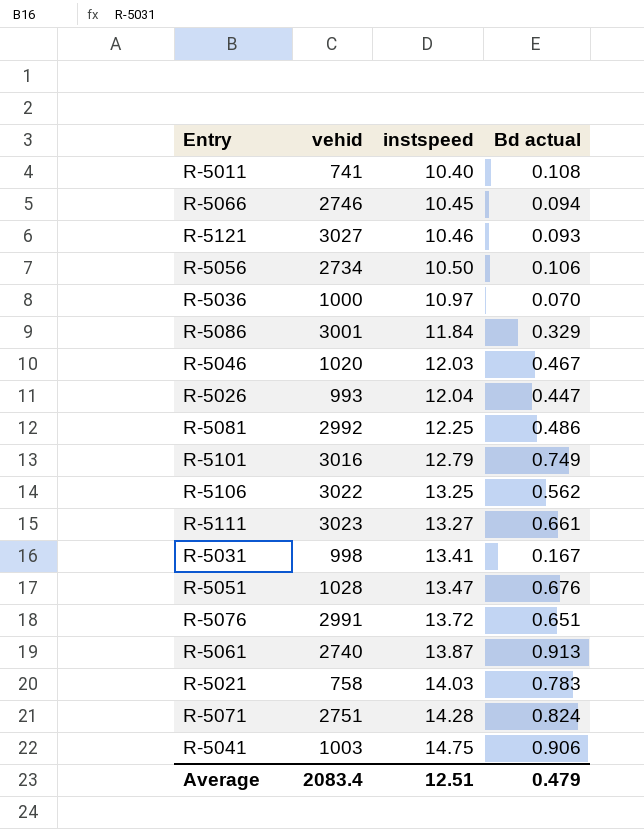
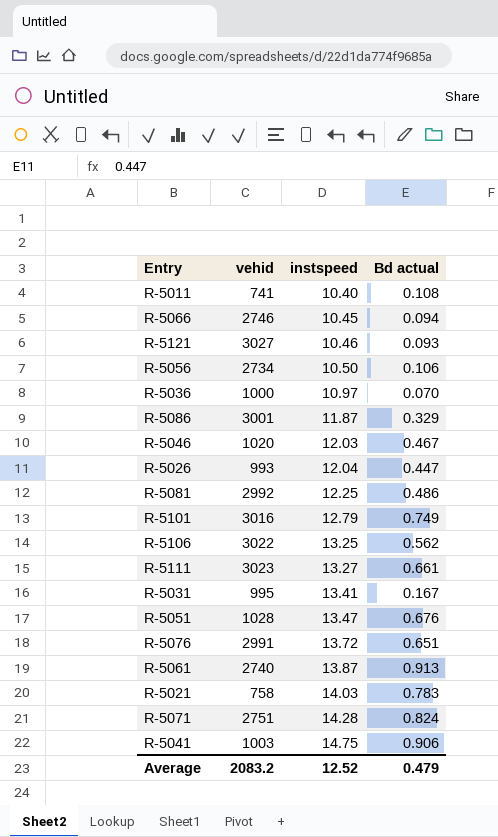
R-5086 | instspeed: 11.84 -> 11.87
R-5031 | vehid: 998 -> 995
Average | vehid: 2083.4 -> 2083.2
Average | instspeed: 12.51 -> 12.52

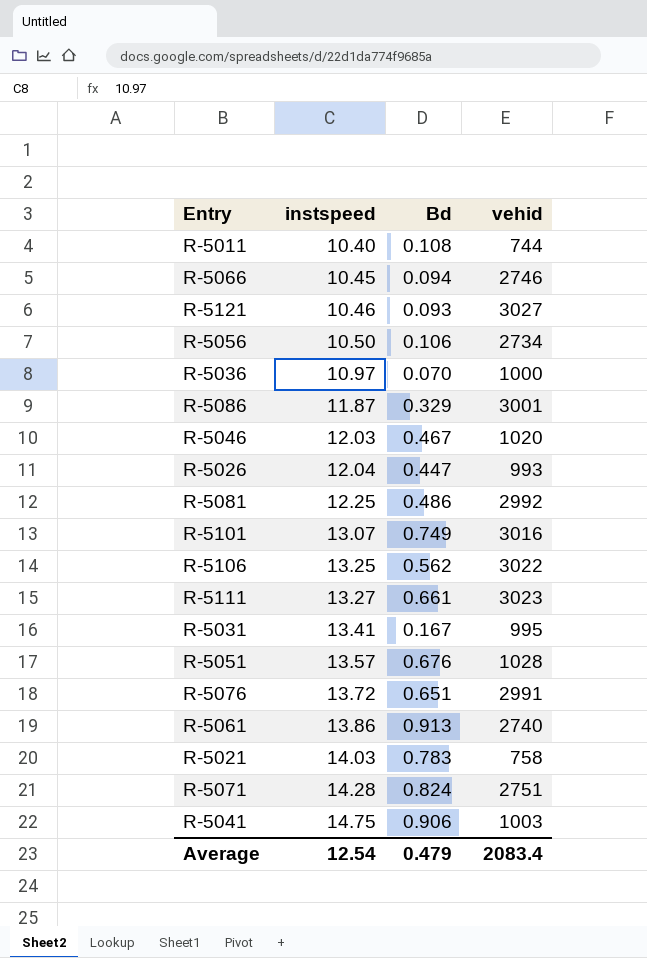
column name: Bd actual -> Bd
column vehid | position: 2 -> 4
R-5011 | vehid: 741 -> 744
R-5101 | instspeed: 12.79 -> 13.07
R-5051 | instspeed: 13.47 -> 13.57
R-5061 | instspeed: 13.87 -> 13.86
Average | instspeed: 12.52 -> 12.54
Average | vehid: 2083.2 -> 2083.4

